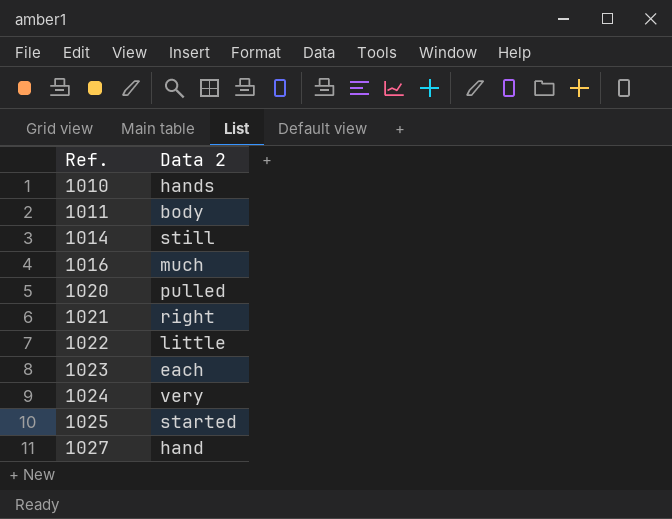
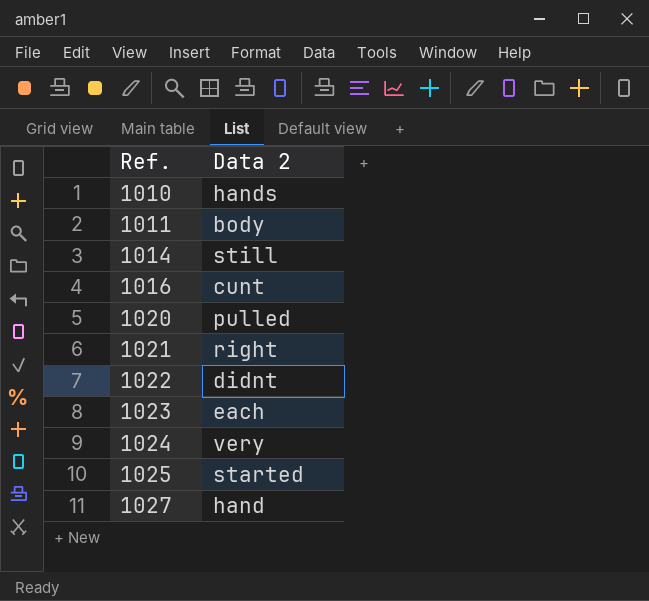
1016 | Data 2: much -> cunt
1022 | Data 2: little -> didnt

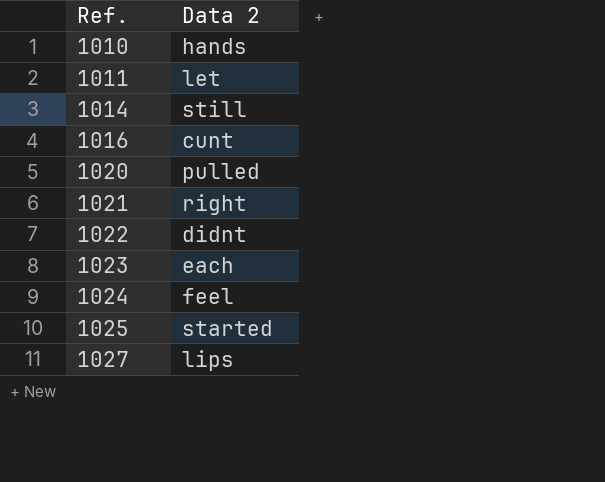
1011 | Data 2: body -> let
1024 | Data 2: very -> feel
1027 | Data 2: hand -> lips

